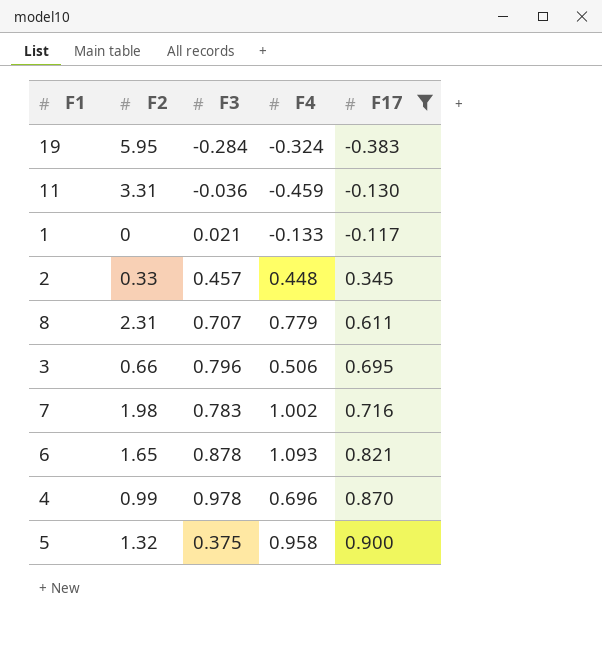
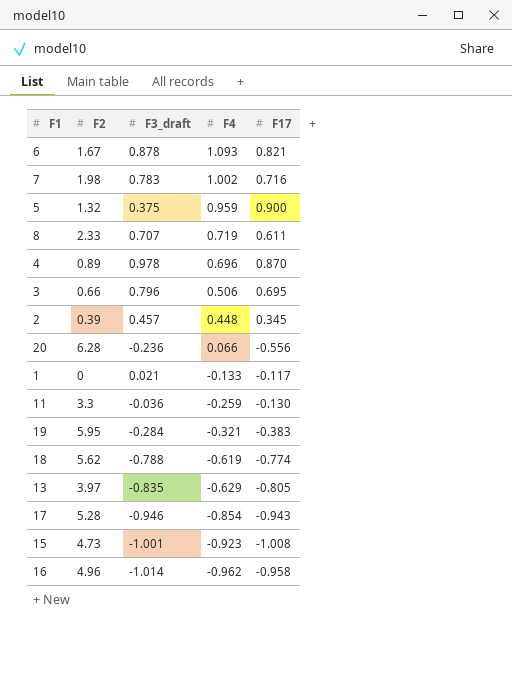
filter: F17 >= -0.383 -> none
row order: F17 ascending -> F4 descending
column name: F3 -> F3_draft
6 | F2: 1.65 -> 1.67
5 | F4: 0.958 -> 0.959
8 | F2: 2.31 -> 2.33
8 | F4: 0.779 -> 0.719
4 | F2: 0.99 -> 0.89
2 | F2: 0.33 -> 0.39
11 | F2: 3.31 -> 3.3
11 | F4: -0.459 -> -0.259
19 | F4: -0.324 -> -0.321

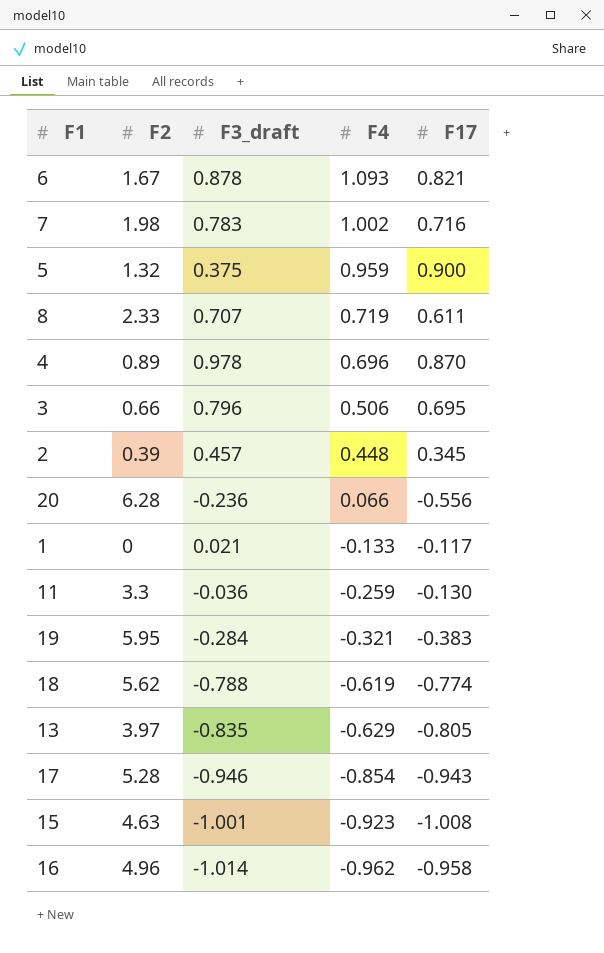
15 | F2: 4.73 -> 4.63

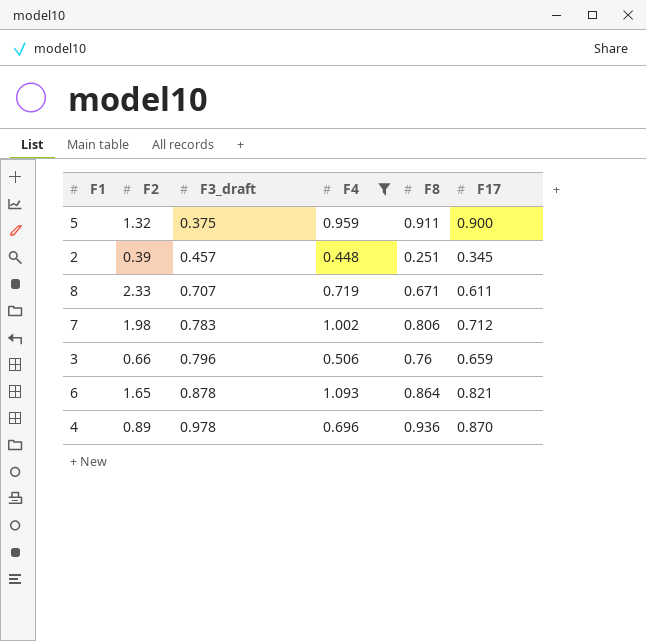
filter: none -> F4 >= 0.448
row order: F4 descending -> F3_draft ascending
column F8 | position: none -> 5
7 | F17: 0.716 -> 0.712
3 | F17: 0.695 -> 0.659
6 | F2: 1.67 -> 1.65

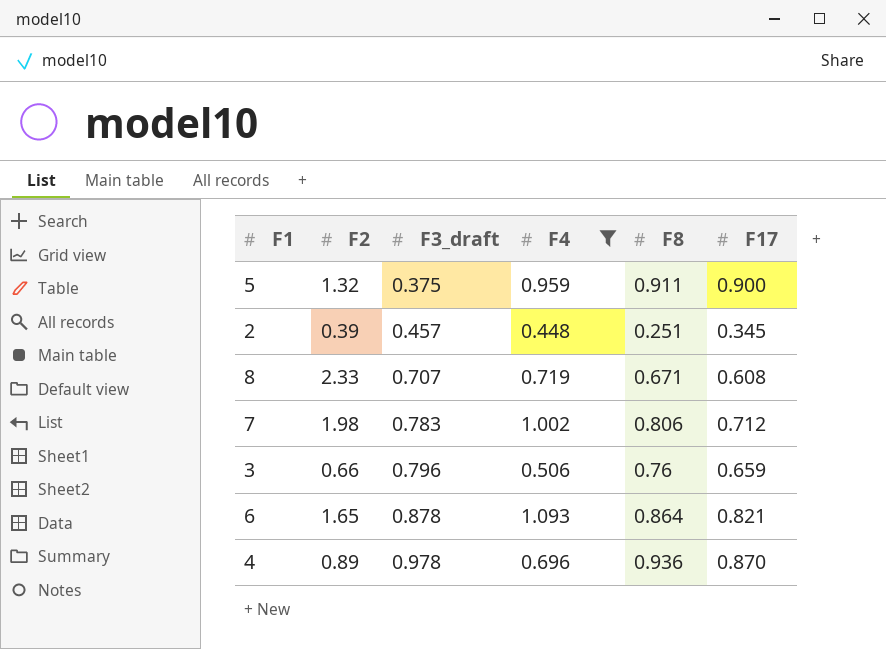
8 | F17: 0.611 -> 0.608

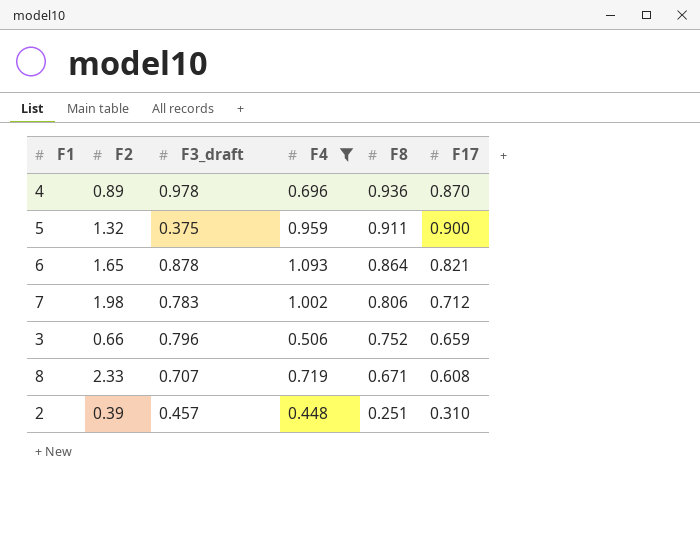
row order: F3_draft ascending -> F8 descending
3 | F8: 0.76 -> 0.752
2 | F17: 0.345 -> 0.310

